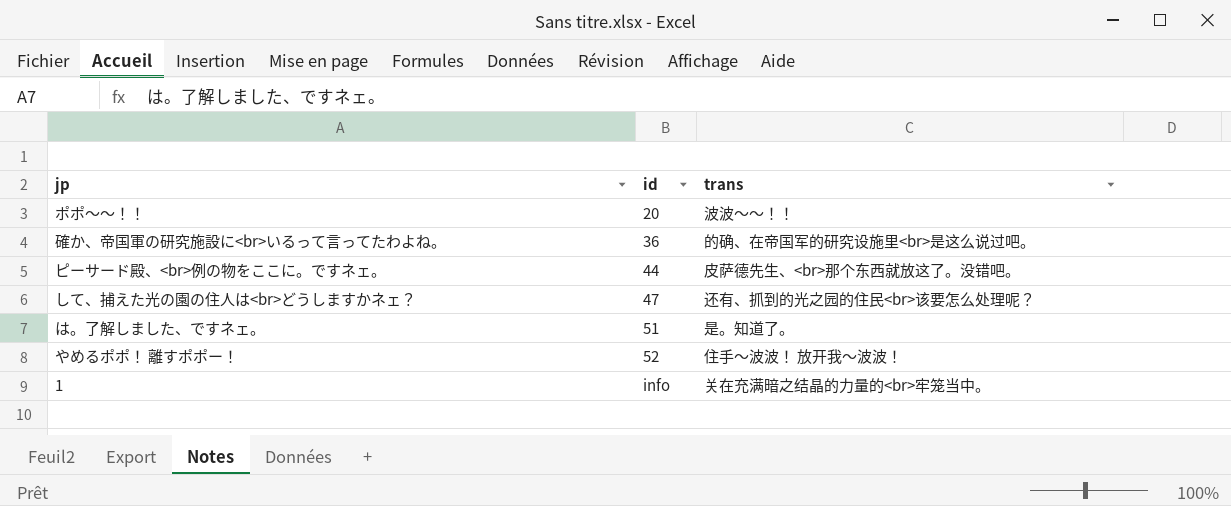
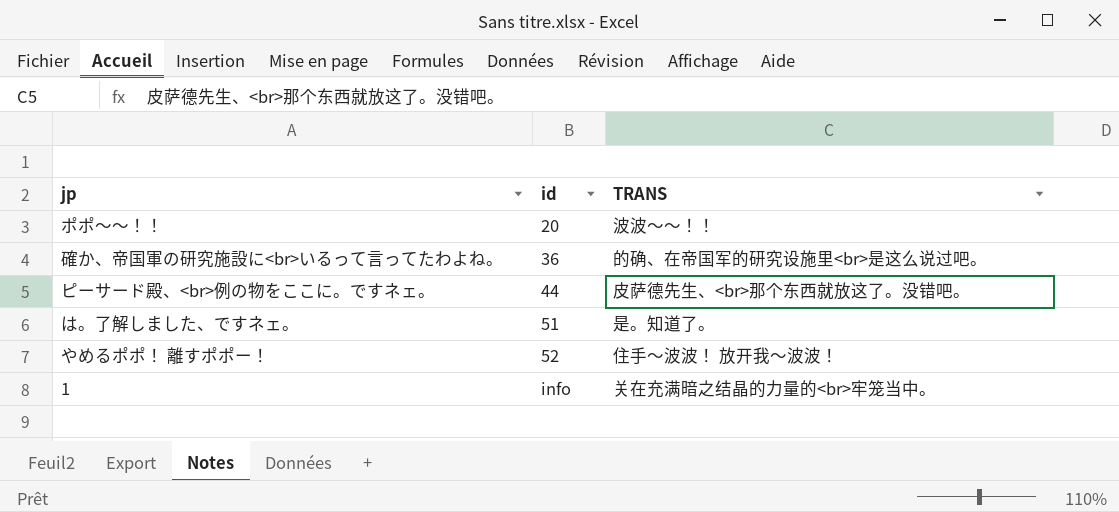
column name: trans -> TRANS
row して、捕えた光の園の住人は<br>どうしますかネェ？: 47 | 还有、抓到的光之园的住民<br>该要怎么处理呢？ -> none

